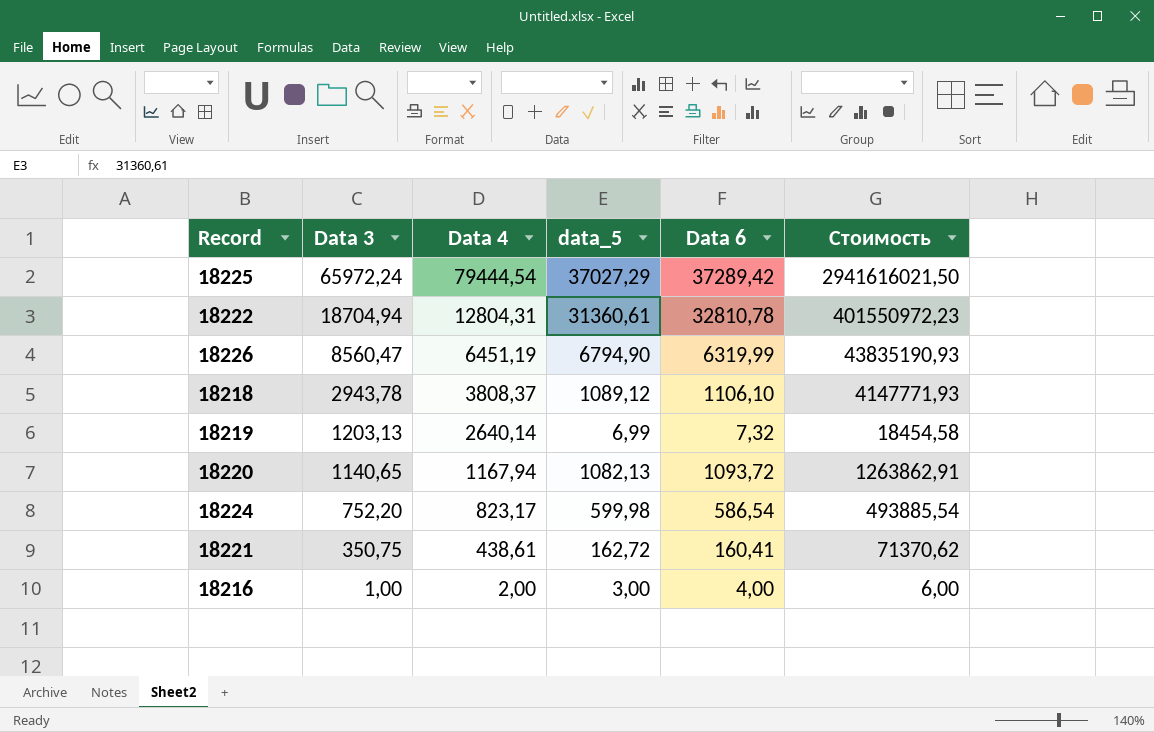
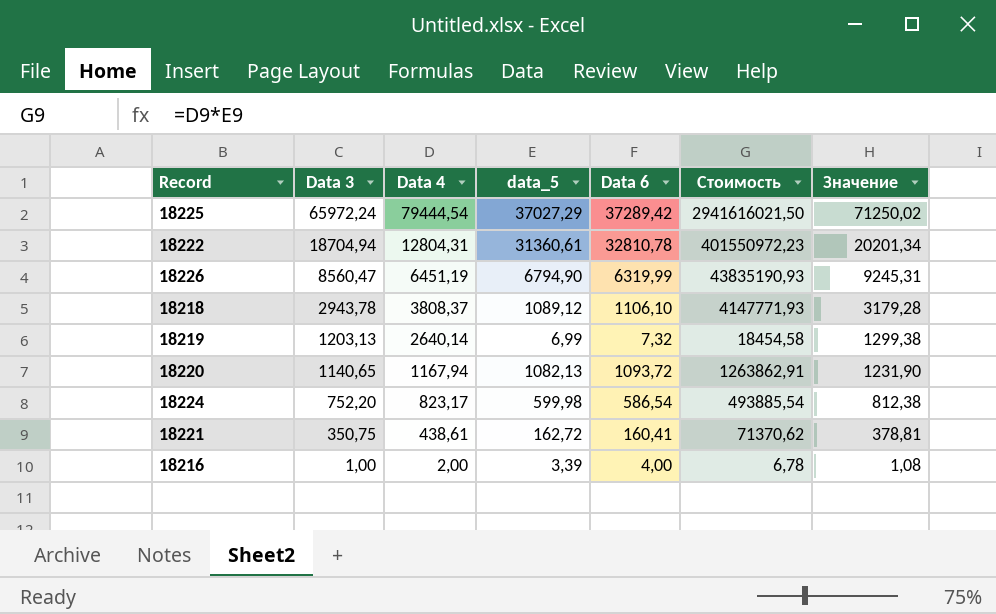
column Значение | formula: none -> [Data 3] * 1,08
18216 | data_5: 3,00 -> 3,39
18216 | Стоимость: 6,00 -> 6,78

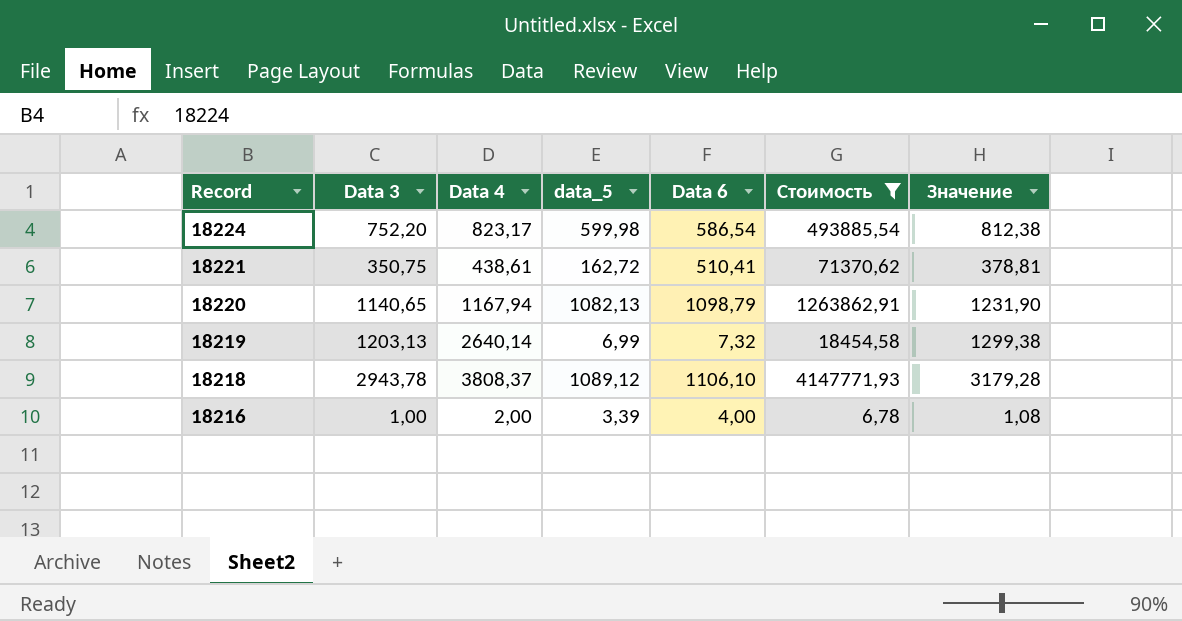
filter: none -> Стоимость <= 4147771,93
row order: Data 3 descending -> Record descending
18221 | Data 6: 160,41 -> 510,41
18220 | Data 6: 1093,72 -> 1098,79

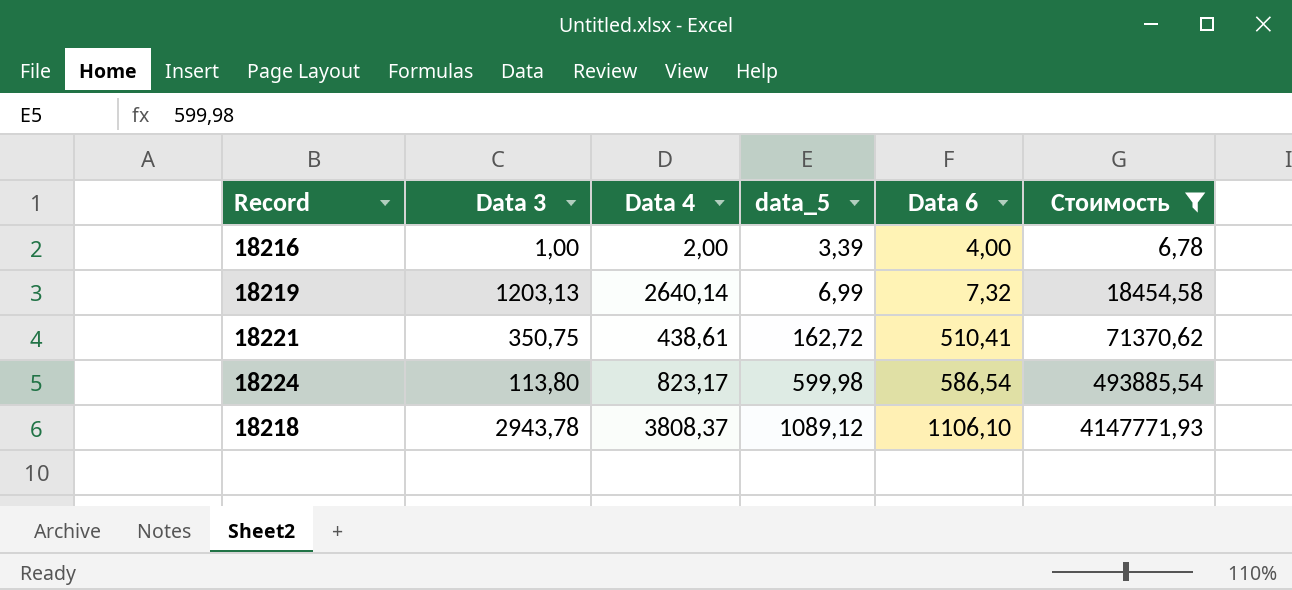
row order: Record descending -> data_5 ascending
column Значение | formula: [Data 3] * 1,08 -> none
row 18220: 1140,65 | 1167,94 | 1082,13 | 1098,79 | 1263862,91 | 1231,90 -> none
18224 | Data 3: 752,20 -> 113,80

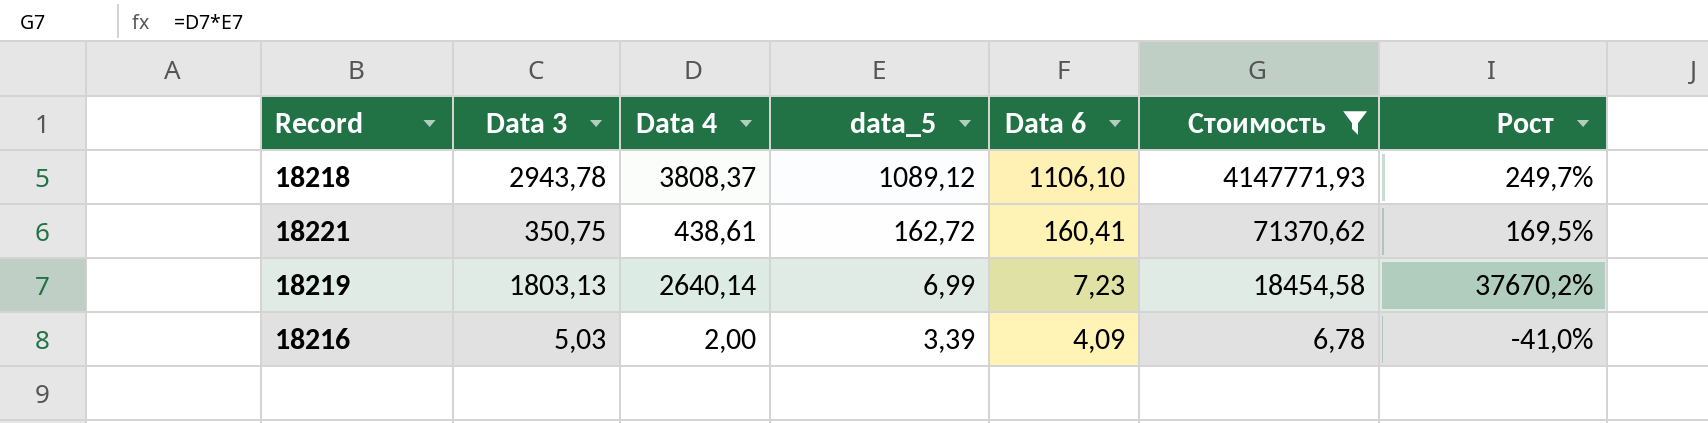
row order: data_5 ascending -> data_5 descending
column Рост | formula: none -> ([Data 4] - [data_5]) / [data_5]
row 18224: 113,80 | 823,17 | 599,98 | 586,54 | 493885,54 -> none
18221 | Data 6: 510,41 -> 160,41
18219 | Data 3: 1203,13 -> 1803,13
18219 | Data 6: 7,32 -> 7,23
18216 | Data 3: 1,00 -> 5,03
18216 | Data 6: 4,00 -> 4,09

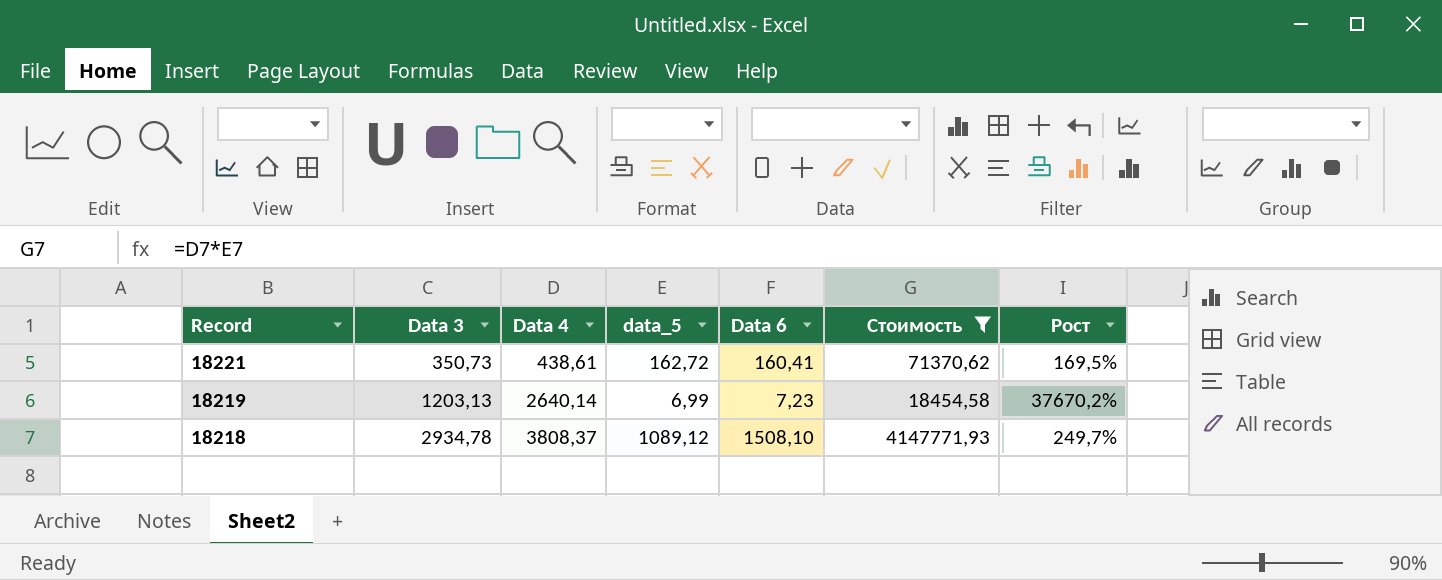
row order: data_5 descending -> Record descending
row 18216: 5,03 | 2,00 | 3,39 | 4,09 | 6,78 | -41,0% -> none
18221 | Data 3: 350,75 -> 350,73
18219 | Data 3: 1803,13 -> 1203,13
18218 | Data 3: 2943,78 -> 2934,78
18218 | Data 6: 1106,10 -> 1508,10

